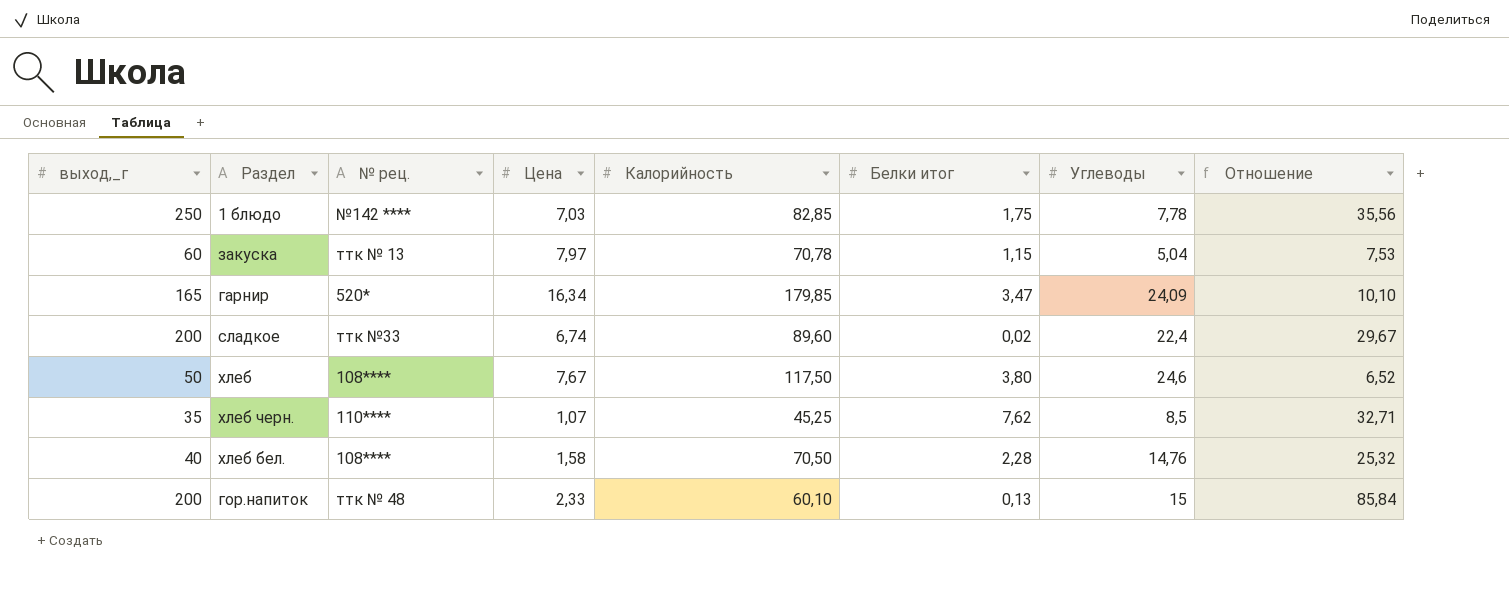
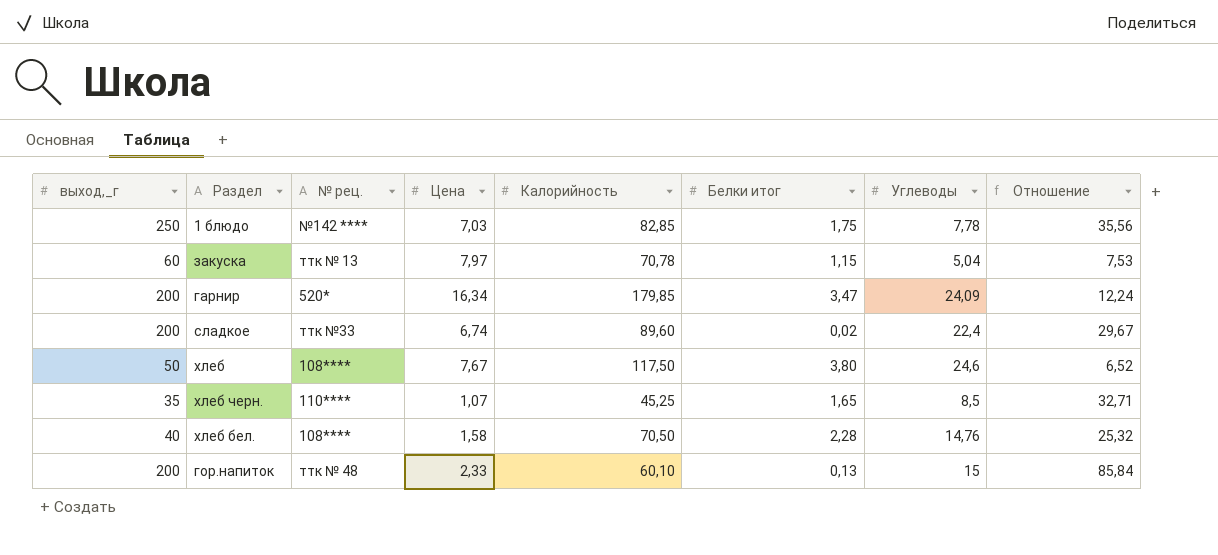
гарнир | выход,_г: 165 -> 200
гарнир | Отношение: 10,10 -> 12,24
хлеб черн. | Белки итог: 7,62 -> 1,65

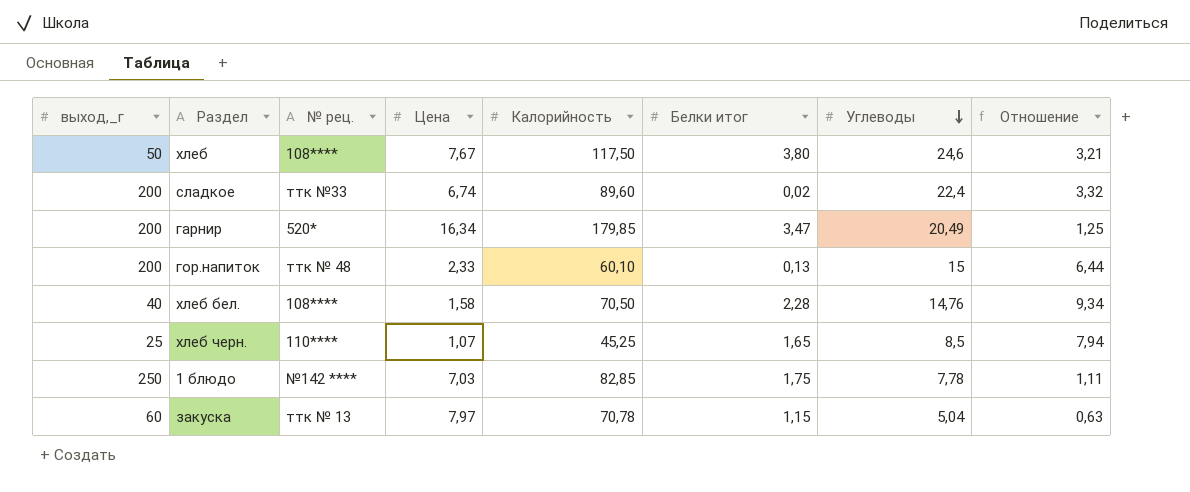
row order: none -> Углеводы descending
column Отношение | formula: [выход,_г] / [Цена] -> [Углеводы] / [Цена]
гарнир | Углеводы: 24,09 -> 20,49
хлеб черн. | выход,_г: 35 -> 25

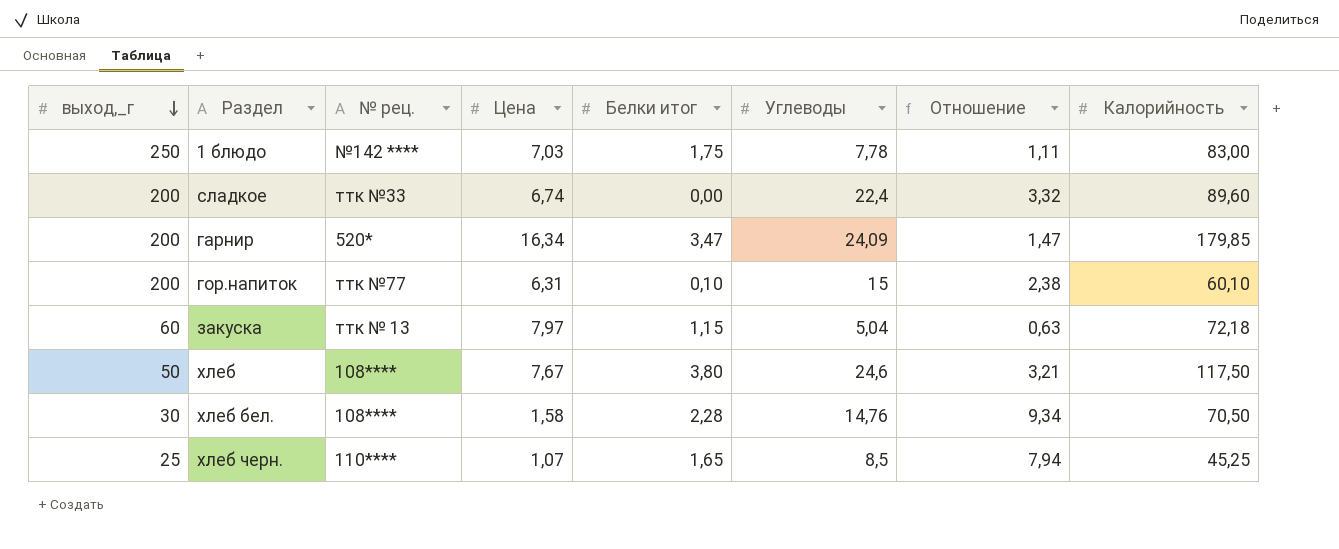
row order: Углеводы descending -> выход,_г descending
column Калорийность | position: 5 -> 8
1 блюдо | Калорийность: 82,85 -> 83,00
сладкое | Белки итог: 0,02 -> 0,00
гарнир | Углеводы: 20,49 -> 24,09
гарнир | Отношение: 1,25 -> 1,47
гор.напиток | № рец.: ттк № 48 -> ттк №77
гор.напиток | Цена: 2,33 -> 6,31
гор.напиток | Белки итог: 0,13 -> 0,10
гор.напиток | Отношение: 6,44 -> 2,38
закуска | Калорийность: 70,78 -> 72,18
хлеб бел. | выход,_г: 40 -> 30

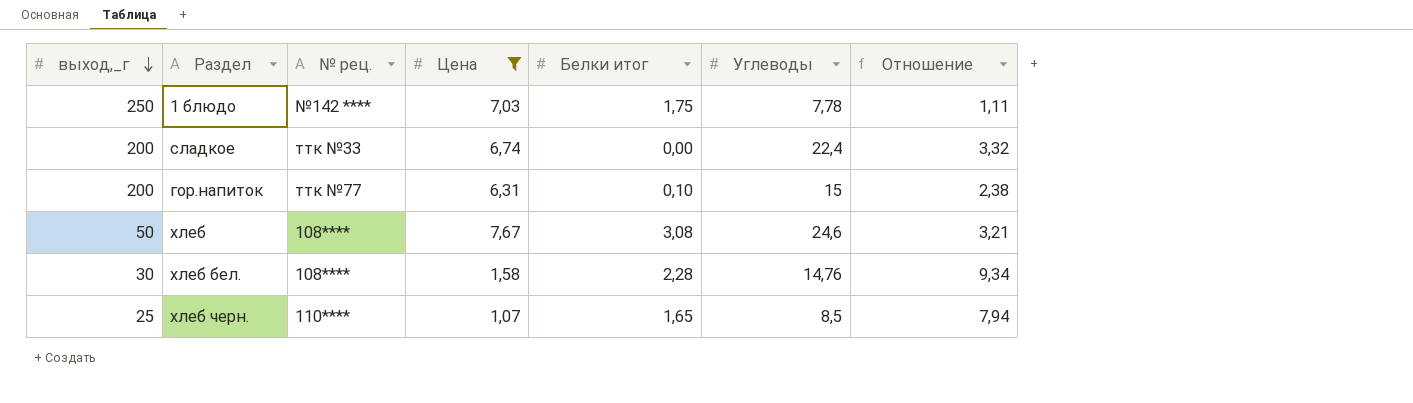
filter: none -> Цена <= 7,67
column Калорийность | position: 8 -> none
хлеб | Белки итог: 3,80 -> 3,08

